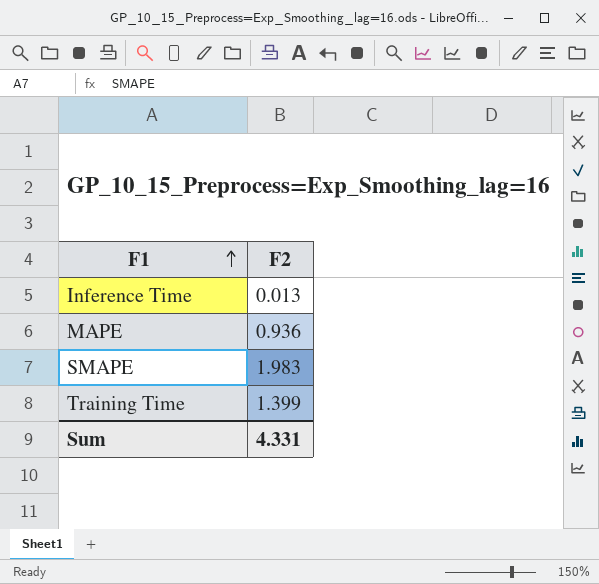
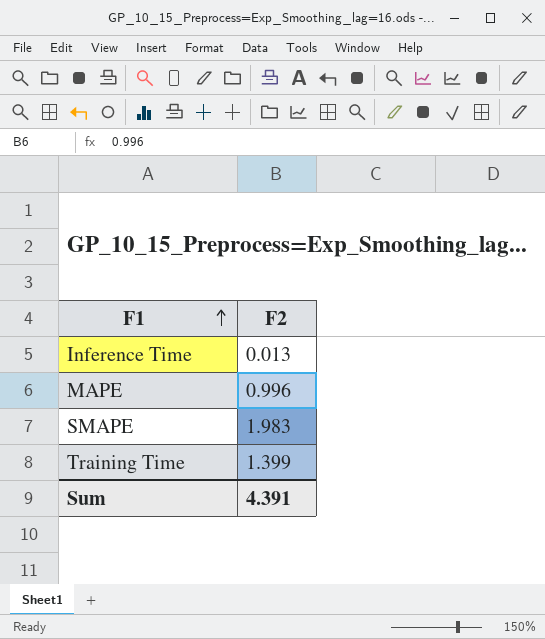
MAPE | F2: 0.936 -> 0.996
Sum | F2: 4.331 -> 4.391

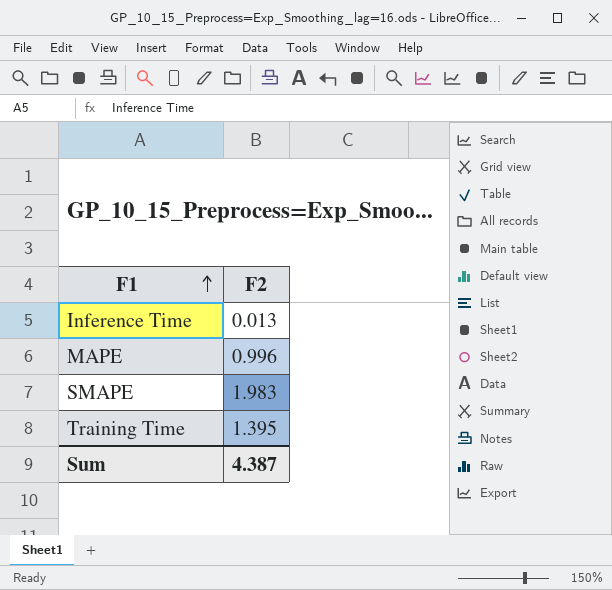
Training Time | F2: 1.399 -> 1.395
Sum | F2: 4.391 -> 4.387

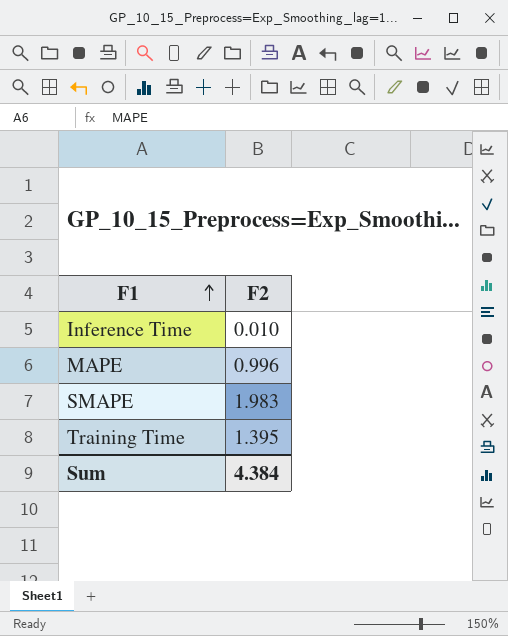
Inference Time | F2: 0.013 -> 0.010
Sum | F2: 4.387 -> 4.384

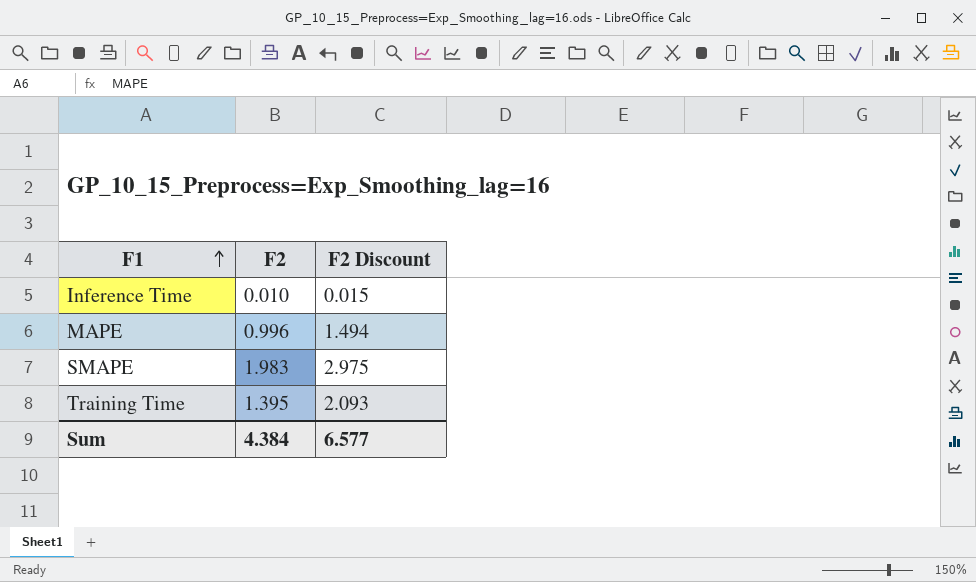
column F2 Discount | formula: none -> [F2] * 1.5

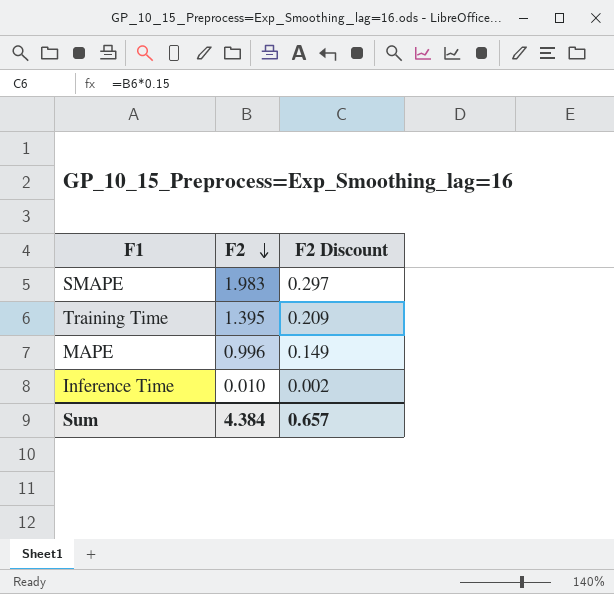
row order: F1 ascending -> F2 descending
column F2 Discount | formula: [F2] * 1.5 -> [F2] * 0.15
Sum | F2 Discount: 6.577 -> 0.657

